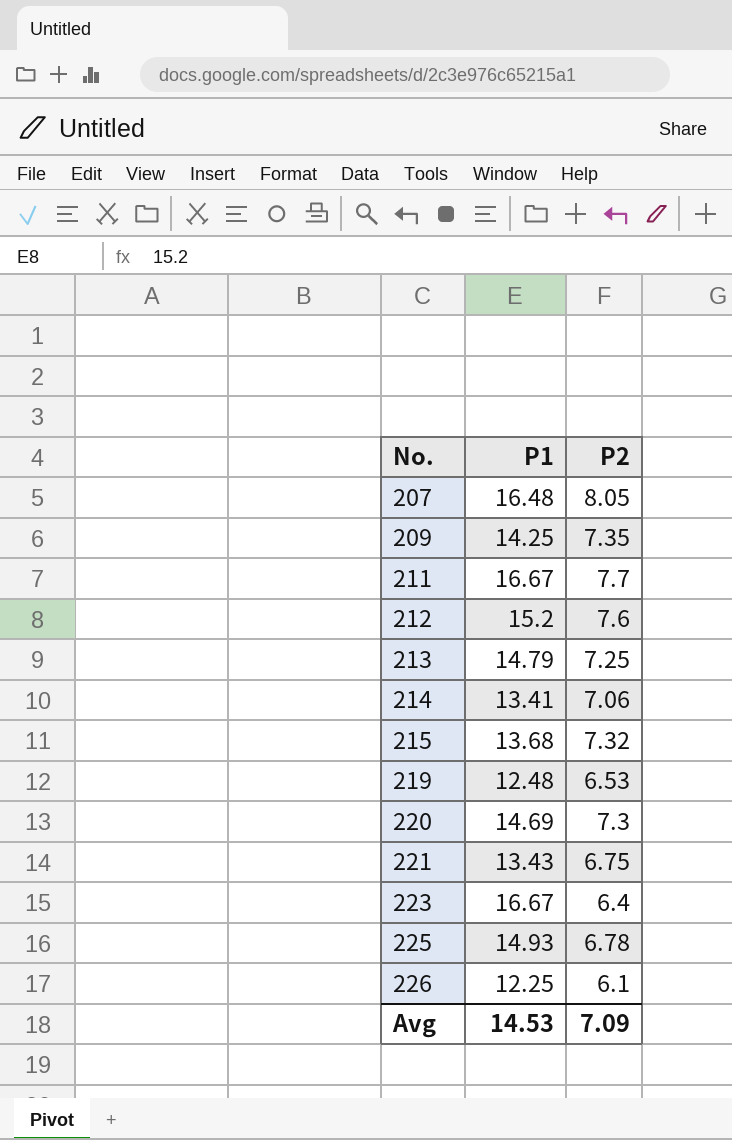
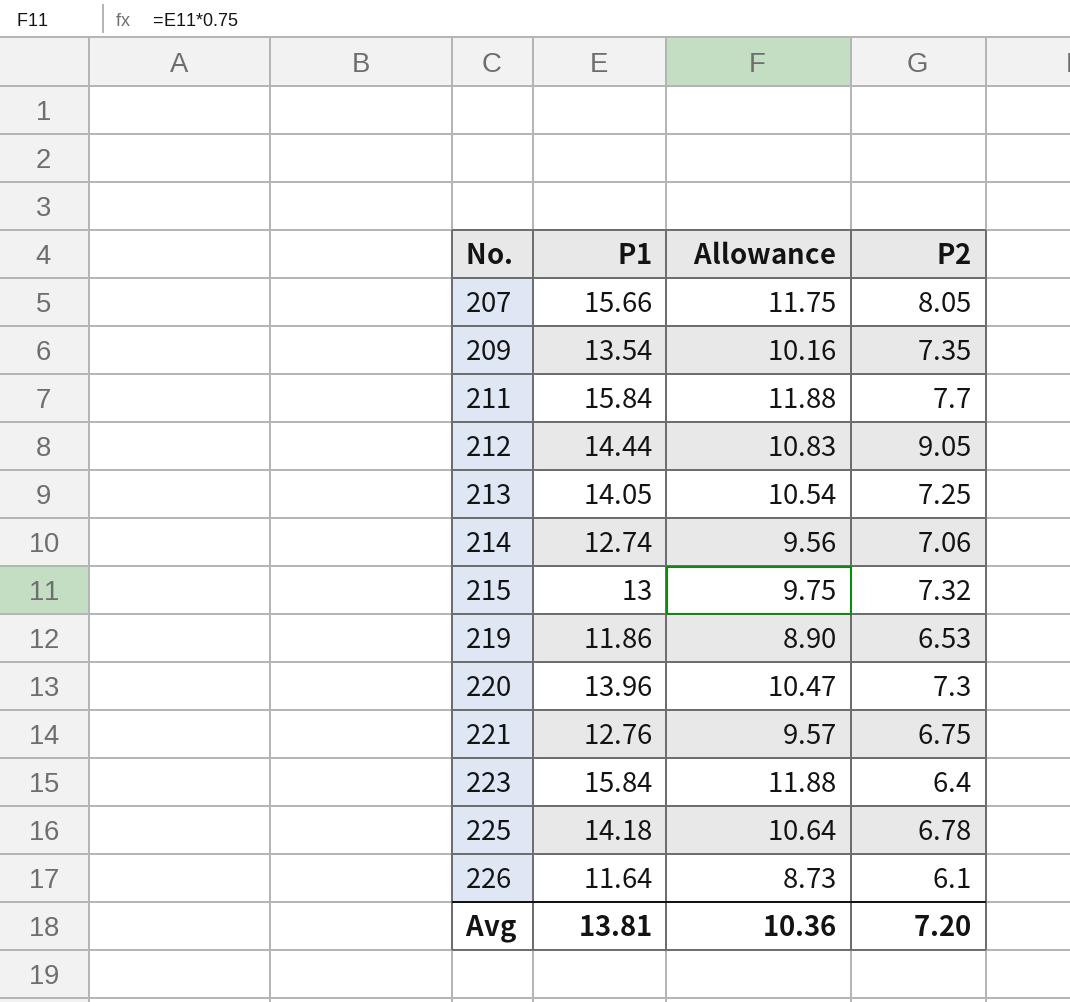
column Allowance | formula: none -> [P1] * 0.75
207 | P1: 16.48 -> 15.66
209 | P1: 14.25 -> 13.54
211 | P1: 16.67 -> 15.84
212 | P1: 15.2 -> 14.44
212 | P2: 7.6 -> 9.05
213 | P1: 14.79 -> 14.05
214 | P1: 13.41 -> 12.74
215 | P1: 13.68 -> 13
219 | P1: 12.48 -> 11.86
220 | P1: 14.69 -> 13.96
221 | P1: 13.43 -> 12.76
223 | P1: 16.67 -> 15.84
225 | P1: 14.93 -> 14.18
226 | P1: 12.25 -> 11.64
Avg | P1: 14.53 -> 13.81
Avg | P2: 7.09 -> 7.20

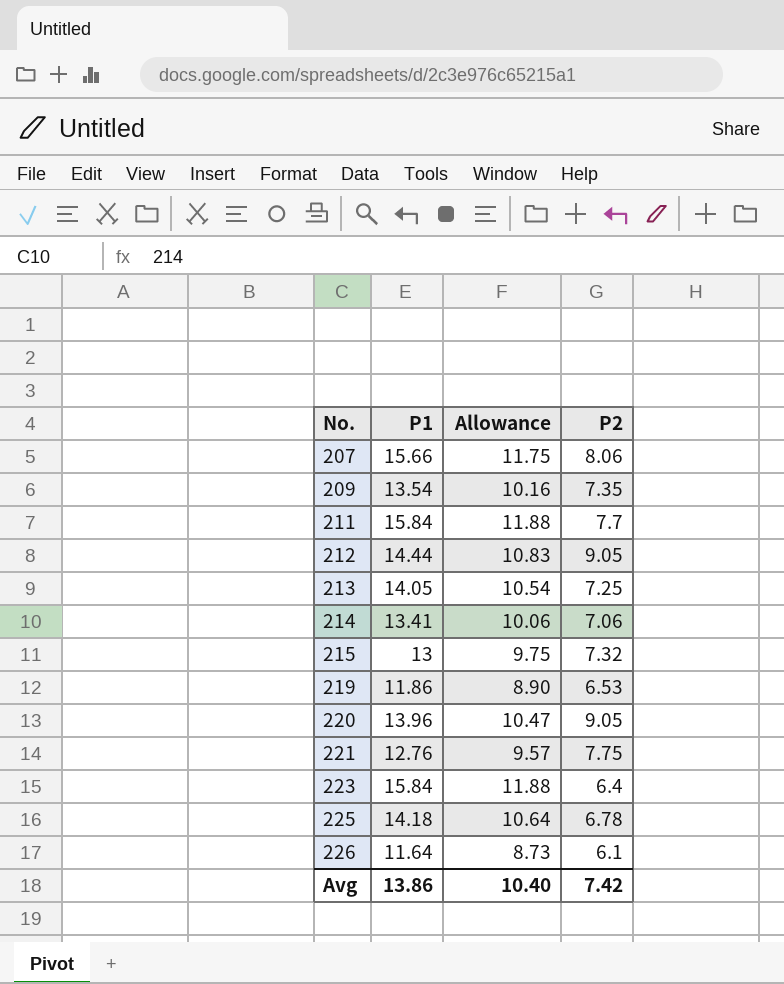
207 | P2: 8.05 -> 8.06
214 | P1: 12.74 -> 13.41
214 | Allowance: 9.56 -> 10.06
220 | P2: 7.3 -> 9.05
221 | P2: 6.75 -> 7.75
Avg | P1: 13.81 -> 13.86
Avg | Allowance: 10.36 -> 10.40
Avg | P2: 7.20 -> 7.42

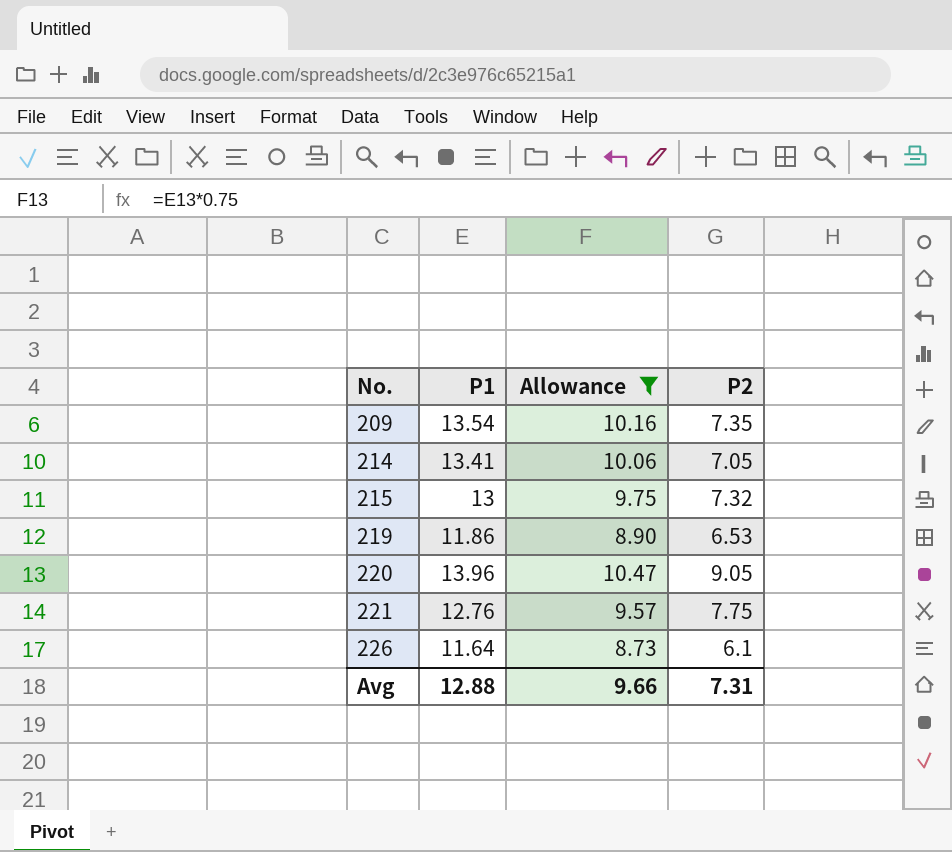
filter: none -> Allowance <= 10.47
214 | P2: 7.06 -> 7.05
Avg | P1: 13.86 -> 12.88
Avg | Allowance: 10.40 -> 9.66
Avg | P2: 7.42 -> 7.31

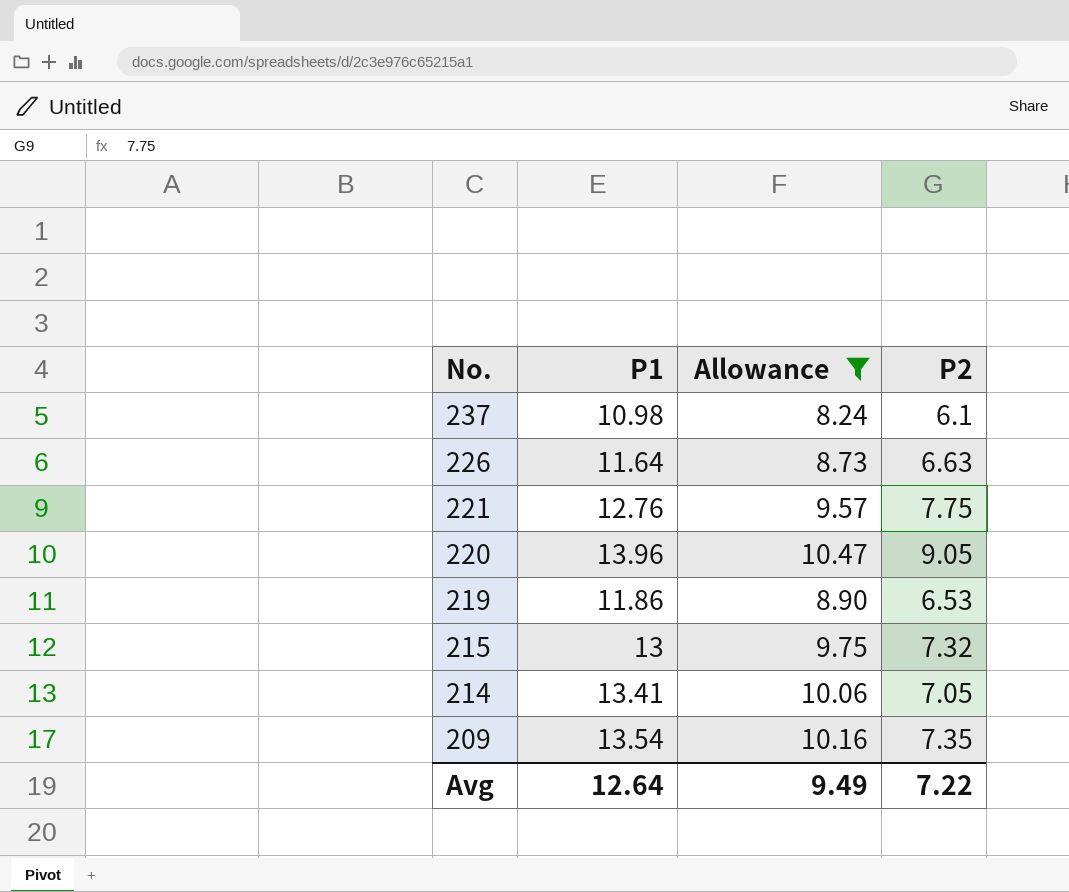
row order: No. ascending -> No. descending
row 237: none -> 10.98 | 8.24 | 6.1
226 | P2: 6.1 -> 6.63
Avg | P1: 12.88 -> 12.64
Avg | Allowance: 9.66 -> 9.49
Avg | P2: 7.31 -> 7.22

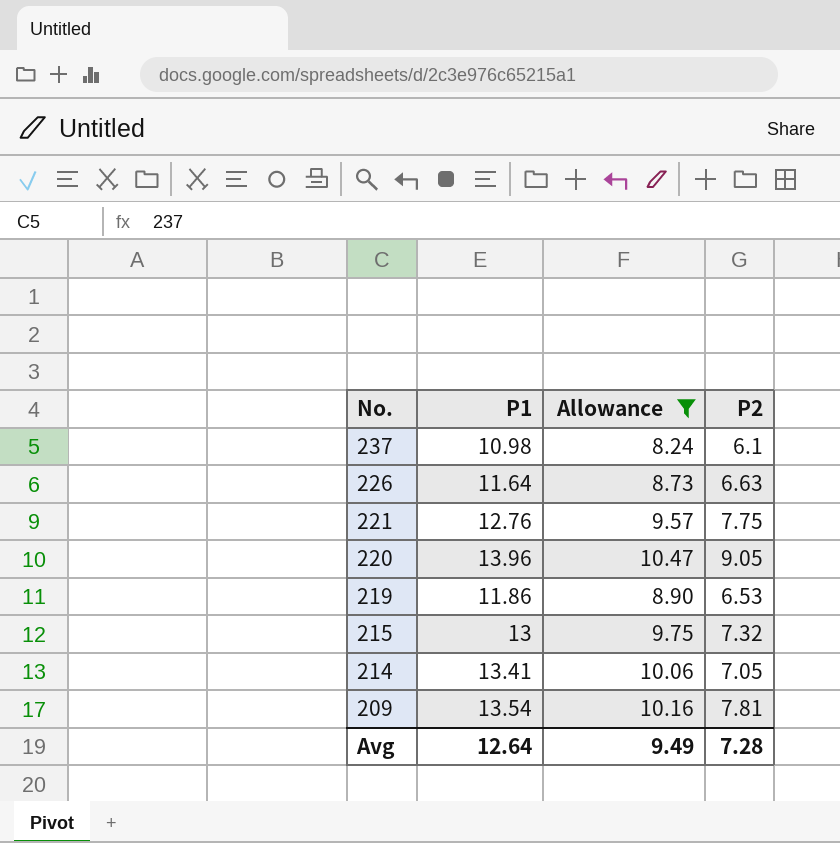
209 | P2: 7.35 -> 7.81
Avg | P2: 7.22 -> 7.28

